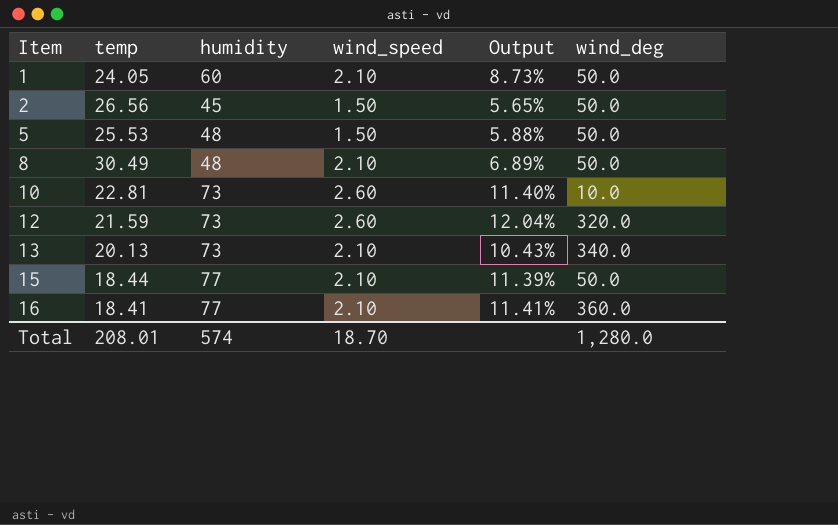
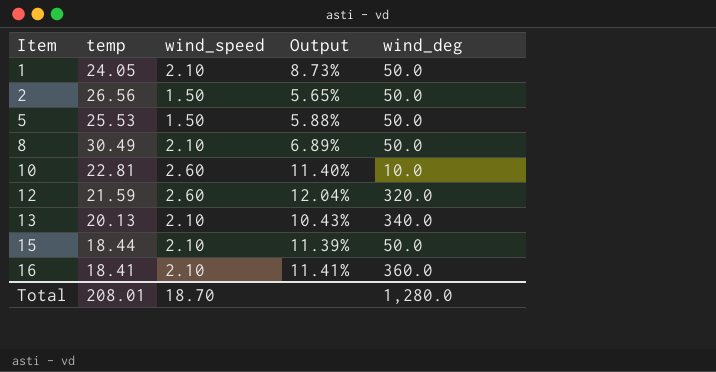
column humidity | position: 3 -> none

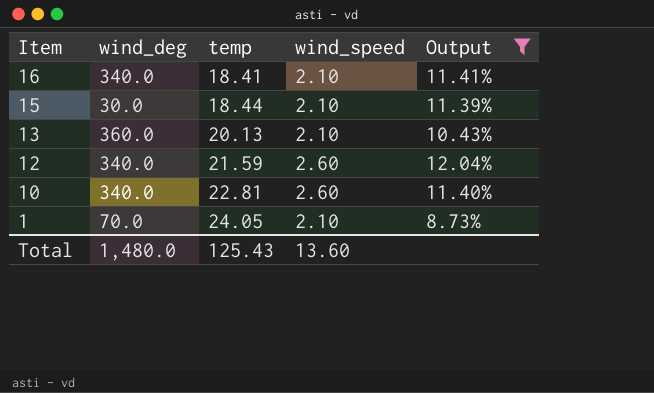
filter: none -> Output >= 8.73%
row order: Item ascending -> Item descending
column wind_deg | position: 5 -> 2
16 | wind_deg: 360.0 -> 340.0
15 | wind_deg: 50.0 -> 30.0
13 | wind_deg: 340.0 -> 360.0
12 | wind_deg: 320.0 -> 340.0
10 | wind_deg: 10.0 -> 340.0
1 | wind_deg: 50.0 -> 70.0
Total | wind_deg: 1,280.0 -> 1,480.0
Total | temp: 208.01 -> 125.43
Total | wind_speed: 18.70 -> 13.60

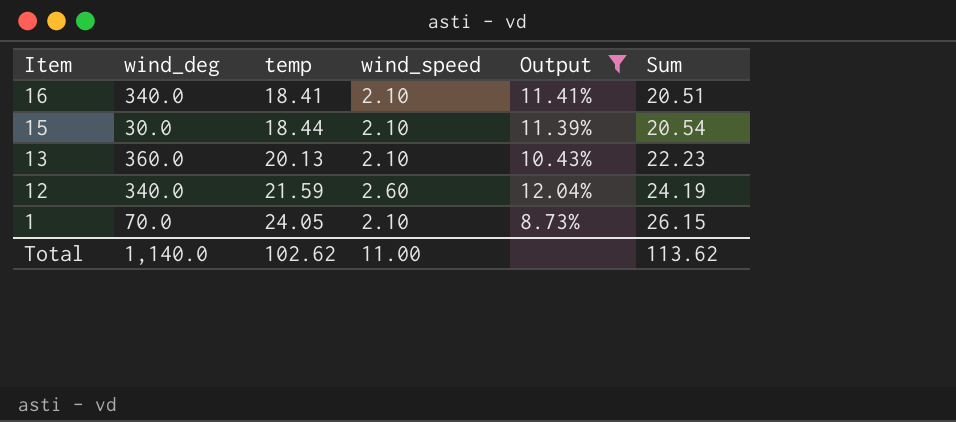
column Sum | formula: none -> [temp] + [wind_speed]
row 10: 340.0 | 22.81 | 2.60 | 11.40% -> none
Total | wind_deg: 1,480.0 -> 1,140.0
Total | temp: 125.43 -> 102.62
Total | wind_speed: 13.60 -> 11.00

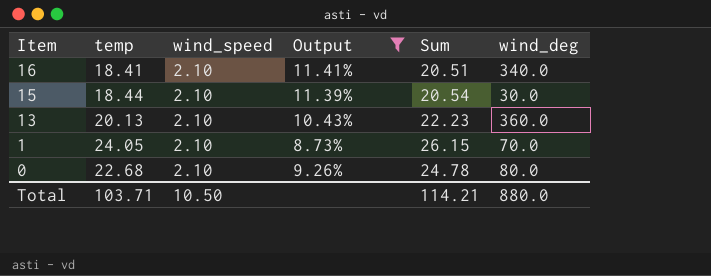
column wind_deg | position: 2 -> 6
row 12: 340.0 | 21.59 | 2.60 | 12.04% | 24.19 -> none
row 0: none -> 22.68 | 2.10 | 9.26% | 24.78 | 80.0
Total | temp: 102.62 -> 103.71
Total | wind_speed: 11.00 -> 10.50
Total | Sum: 113.62 -> 114.21
Total | wind_deg: 1,140.0 -> 880.0

